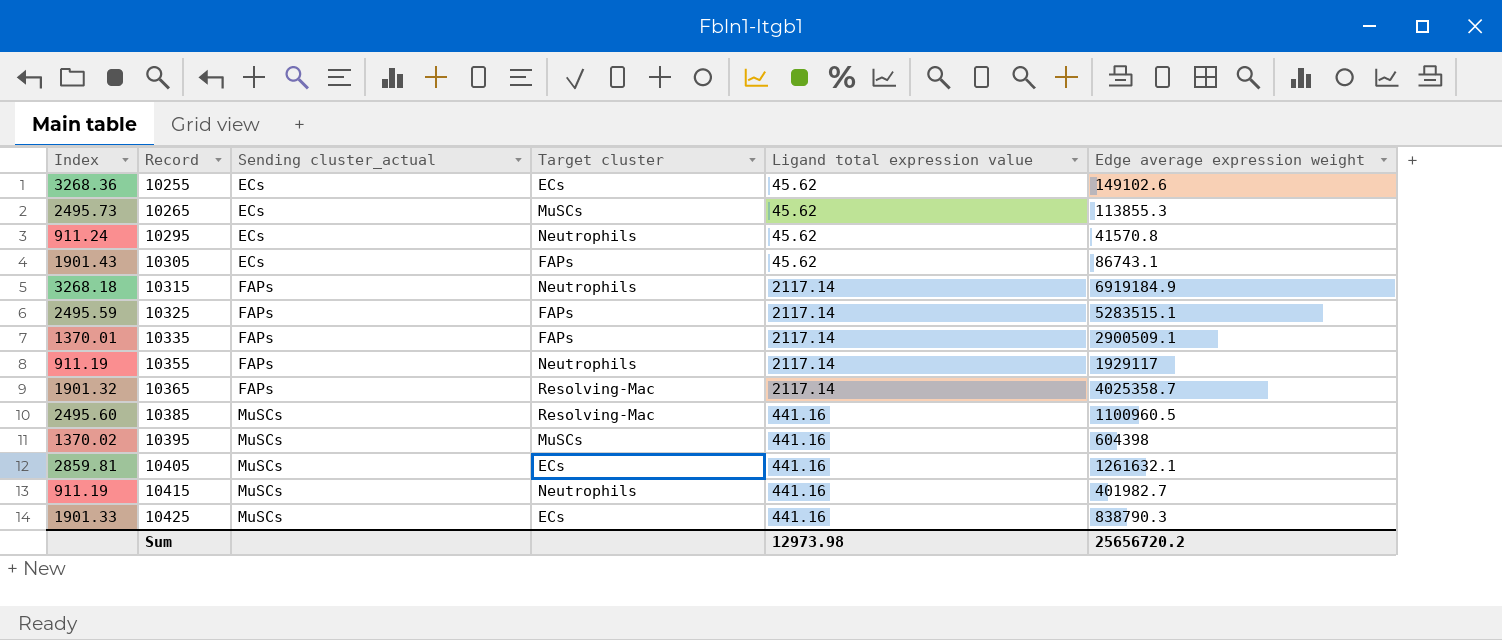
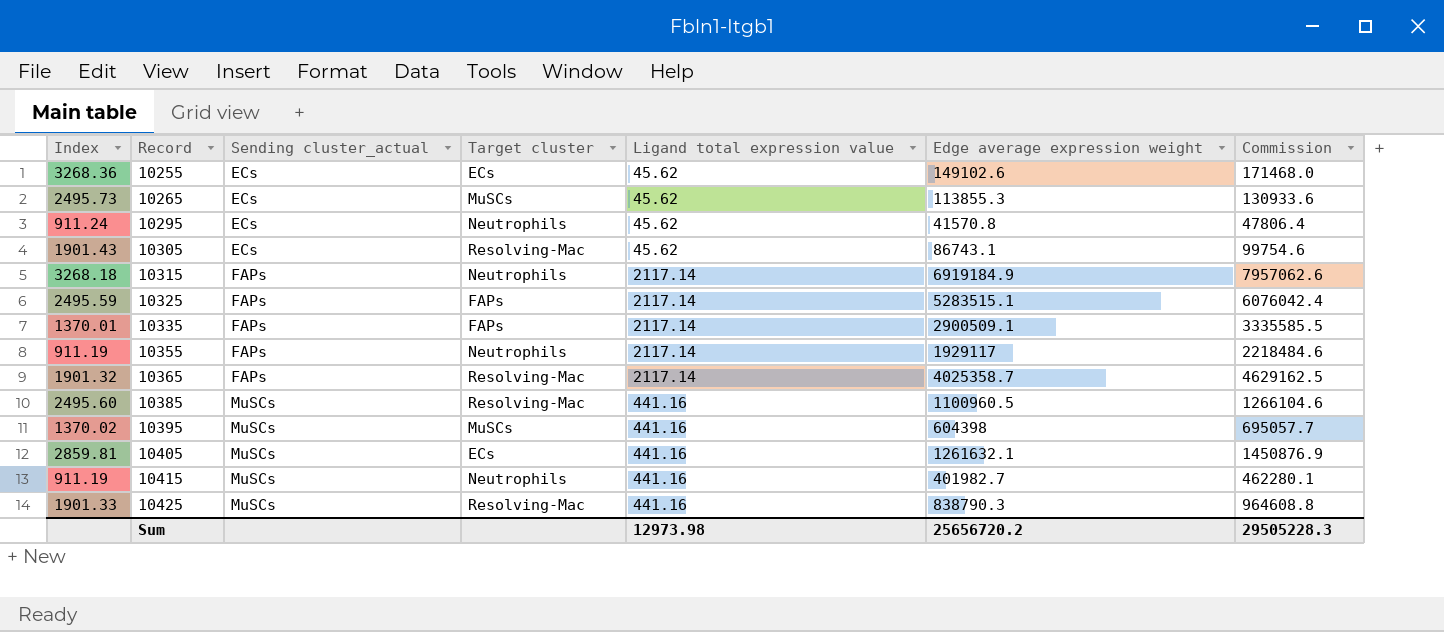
column Commission | formula: none -> [Edge average expression weight] * 1.15
10305 | Target cluster: FAPs -> Resolving-Mac
10425 | Target cluster: ECs -> Resolving-Mac

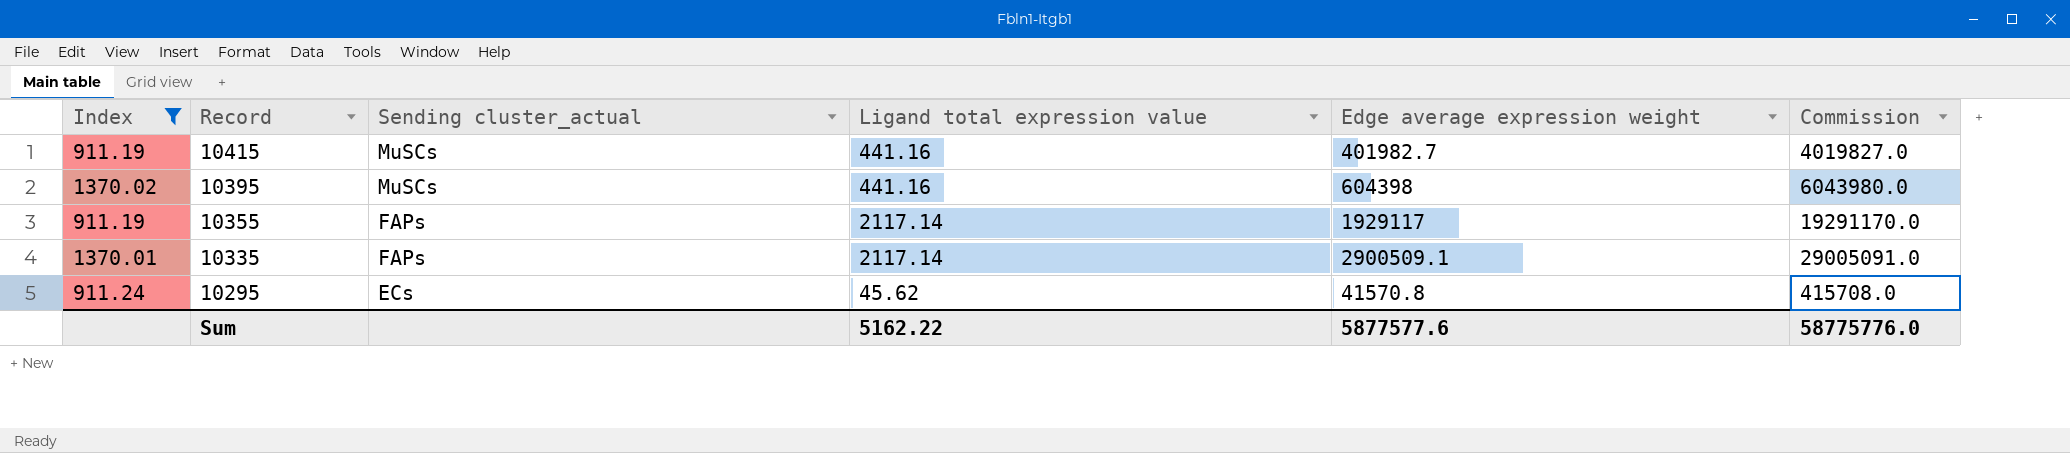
filter: none -> Index <= 1370.02
row order: Record ascending -> Record descending
column Target cluster | position: 4 -> none
column Commission | formula: [Edge average expression weight] * 1.15 -> [Edge average expression weight] * 10
Sum | Ligand total expression value: 12973.98 -> 5162.22
Sum | Edge average expression weight: 25656720.2 -> 5877577.6
Sum | Commission: 29505228.3 -> 58775776.0

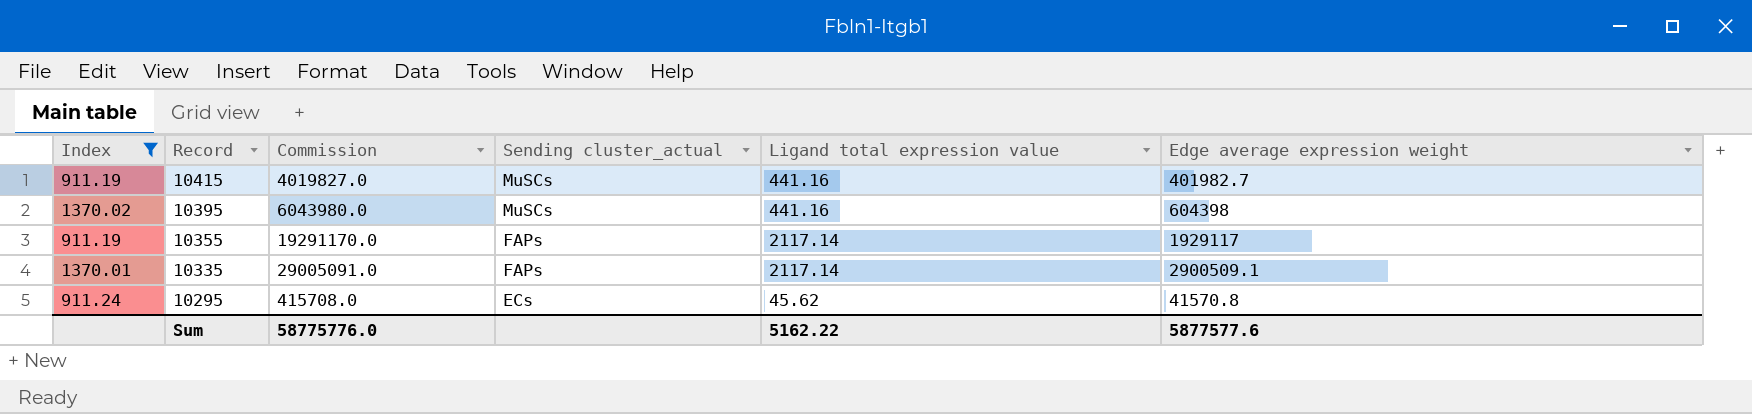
column Commission | position: 6 -> 3

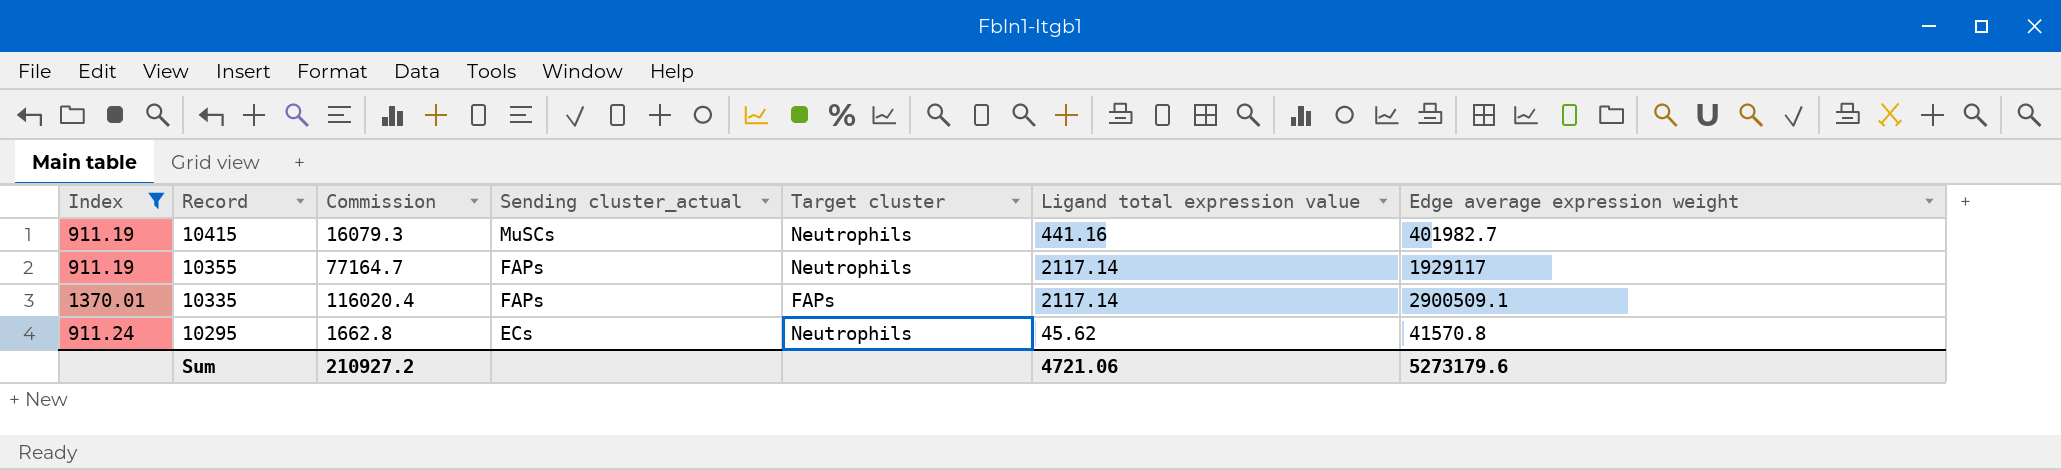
column Commission | formula: [Edge average expression weight] * 10 -> [Edge average expression weight] * 0.04
column Target cluster | position: none -> 5
row 10395: 1370.02 | 6043980.0 | MuSCs | 441.16 | 604398 -> none
Sum | Commission: 58775776.0 -> 210927.2
Sum | Ligand total expression value: 5162.22 -> 4721.06
Sum | Edge average expression weight: 5877577.6 -> 5273179.6

